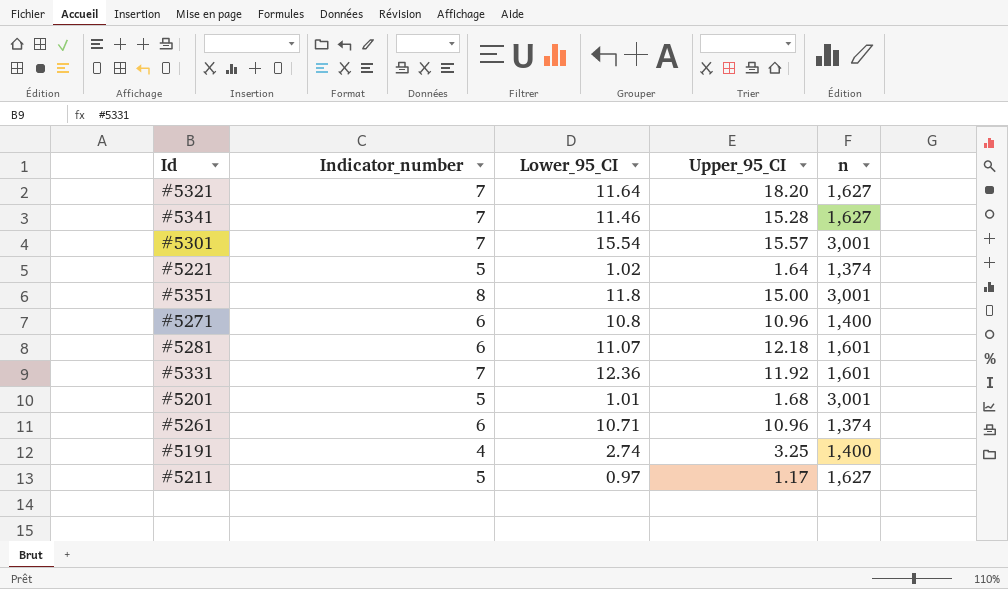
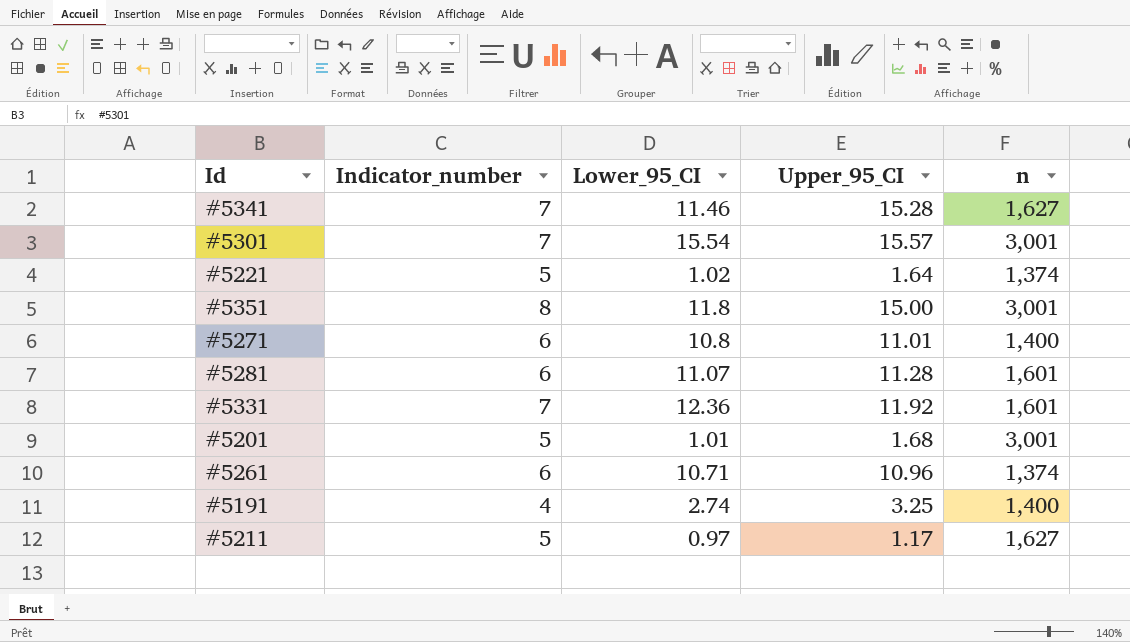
row #5321: 7 | 11.64 | 18.20 | 1,627 -> none
#5271 | Upper_95_CI: 10.96 -> 11.01
#5281 | Upper_95_CI: 12.18 -> 11.28

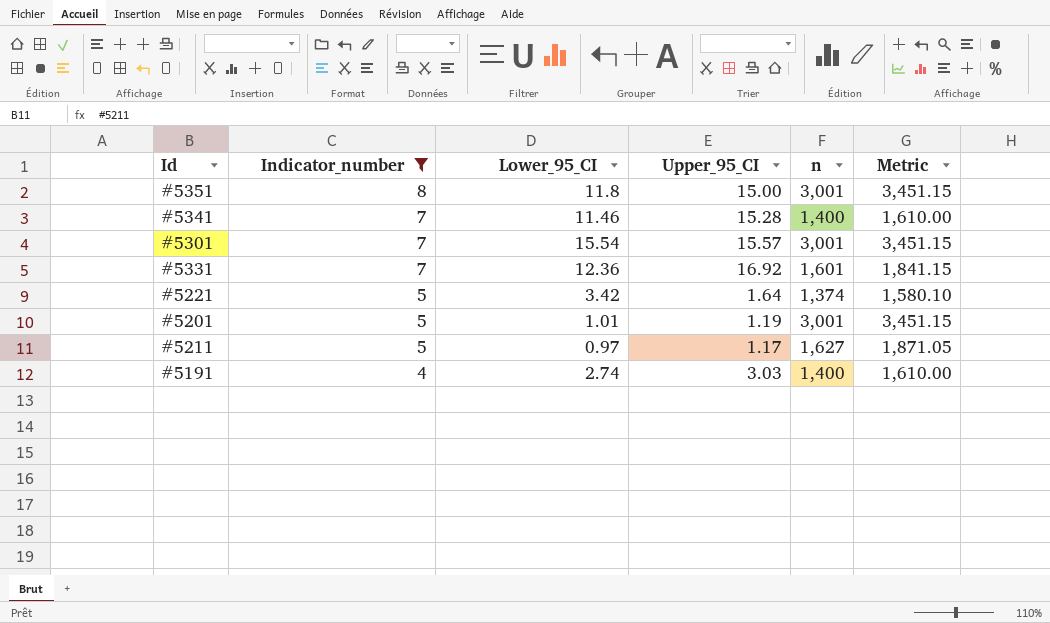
filter: none -> Indicator_number != 6
row order: none -> Indicator_number descending
column Metric | formula: none -> [n] * 1.15
#5341 | n: 1,627 -> 1,400
#5331 | Upper_95_CI: 11.92 -> 16.92
#5221 | Lower_95_CI: 1.02 -> 3.42
#5201 | Upper_95_CI: 1.68 -> 1.19
#5191 | Upper_95_CI: 3.25 -> 3.03

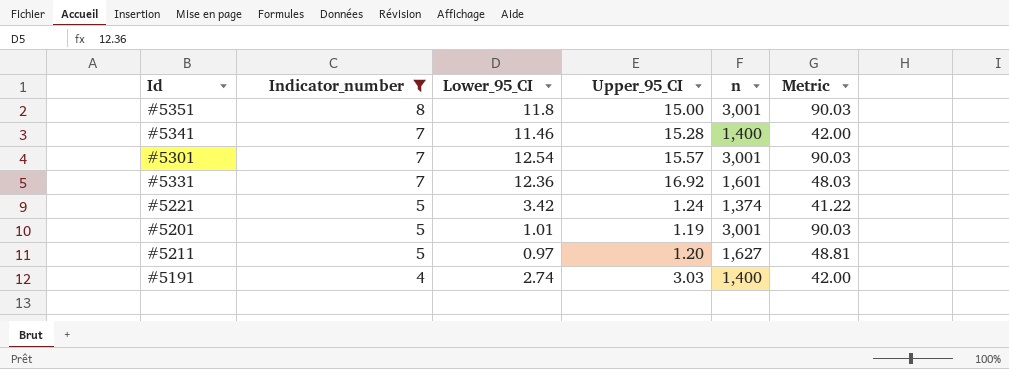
column Metric | formula: [n] * 1.15 -> [n] * 0.03
#5301 | Lower_95_CI: 15.54 -> 12.54
#5221 | Upper_95_CI: 1.64 -> 1.24
#5211 | Upper_95_CI: 1.17 -> 1.20

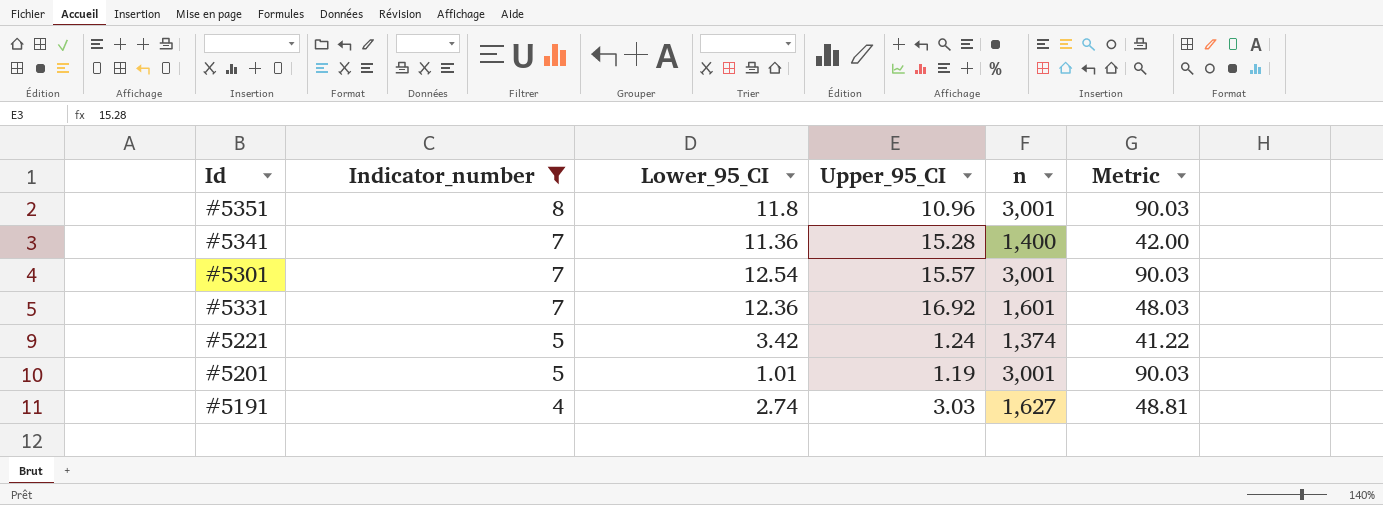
row #5211: 5 | 0.97 | 1.20 | 1,627 | 48.81 -> none
#5351 | Upper_95_CI: 15.00 -> 10.96
#5341 | Lower_95_CI: 11.46 -> 11.36
#5191 | n: 1,400 -> 1,627
#5191 | Metric: 42.00 -> 48.81

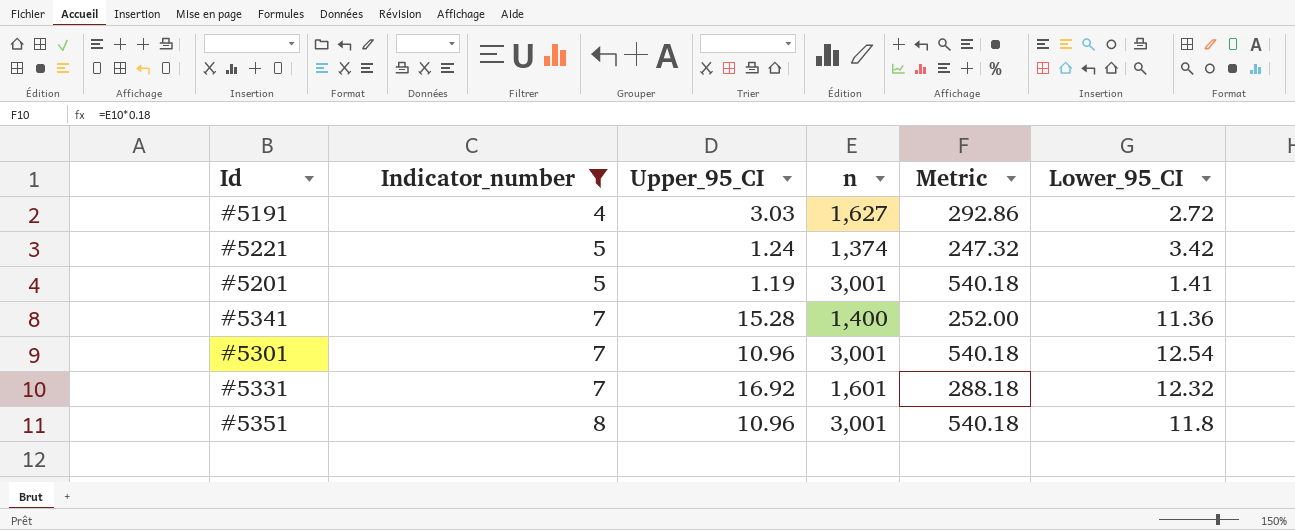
row order: Indicator_number descending -> Indicator_number ascending
column Metric | formula: [n] * 0.03 -> [n] * 0.18
column Lower_95_CI | position: 3 -> 6
#5191 | Lower_95_CI: 2.74 -> 2.72
#5201 | Lower_95_CI: 1.01 -> 1.41
#5301 | Upper_95_CI: 15.57 -> 10.96
#5331 | Lower_95_CI: 12.36 -> 12.32

